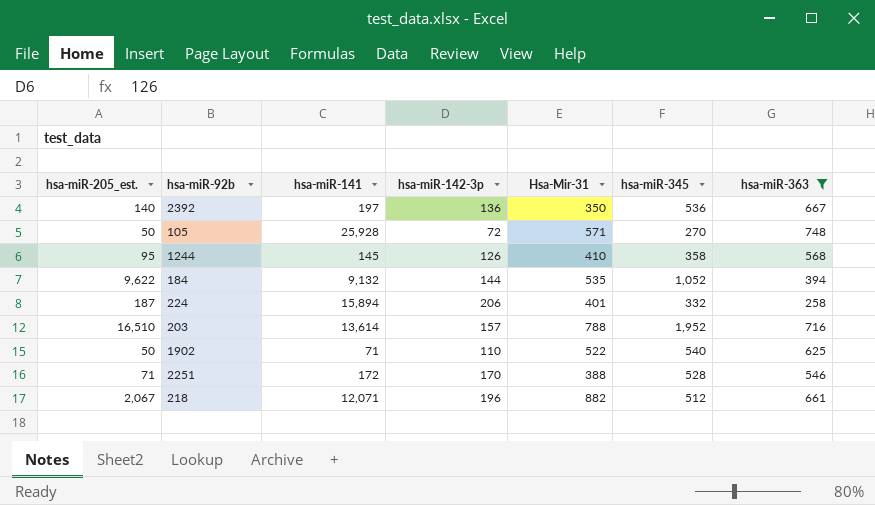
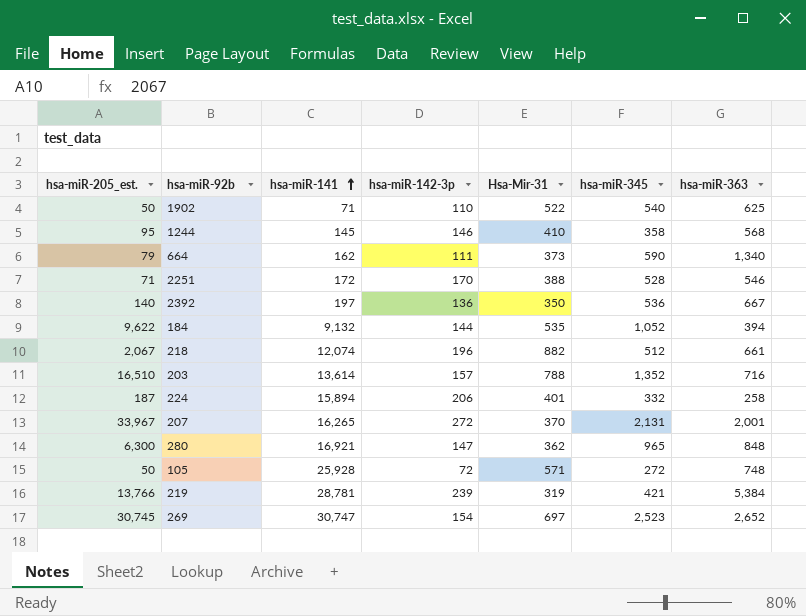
filter: hsa-miR-363 <= 748 -> none
row order: none -> hsa-miR-141 ascending
1244 | hsa-miR-142-3p: 126 -> 146
218 | hsa-miR-141: 12,071 -> 12,074
203 | hsa-miR-345: 1,952 -> 1,352
105 | hsa-miR-345: 270 -> 272

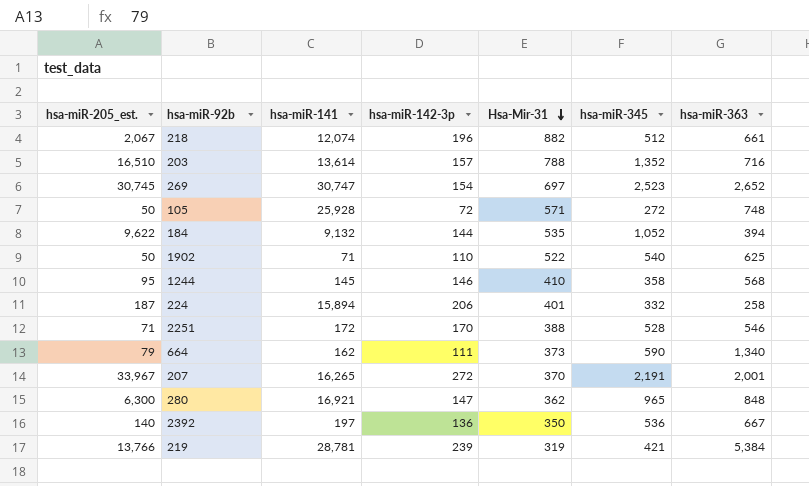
row order: hsa-miR-141 ascending -> Hsa-Mir-31 descending
207 | hsa-miR-345: 2,131 -> 2,191

